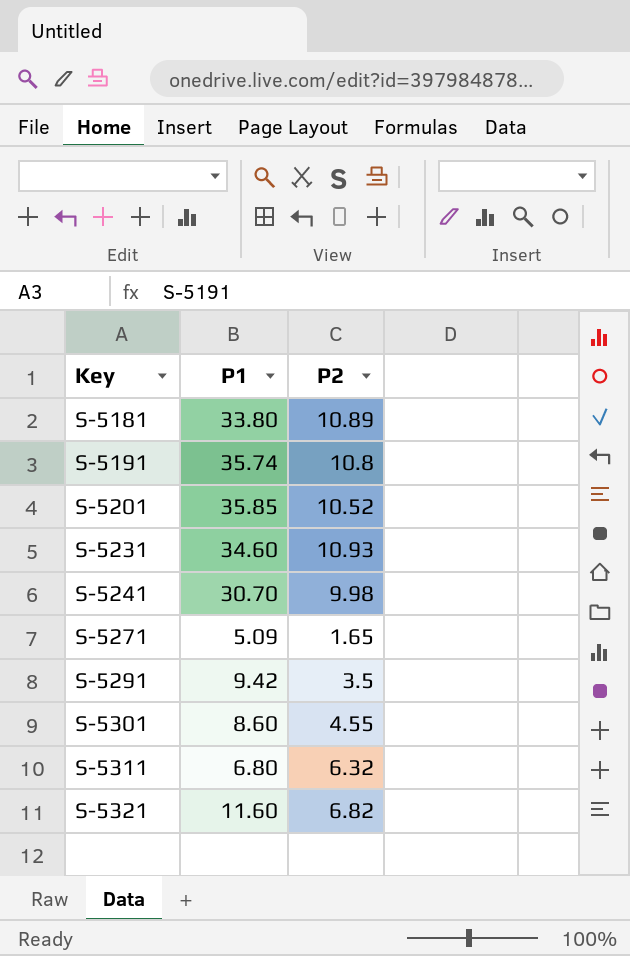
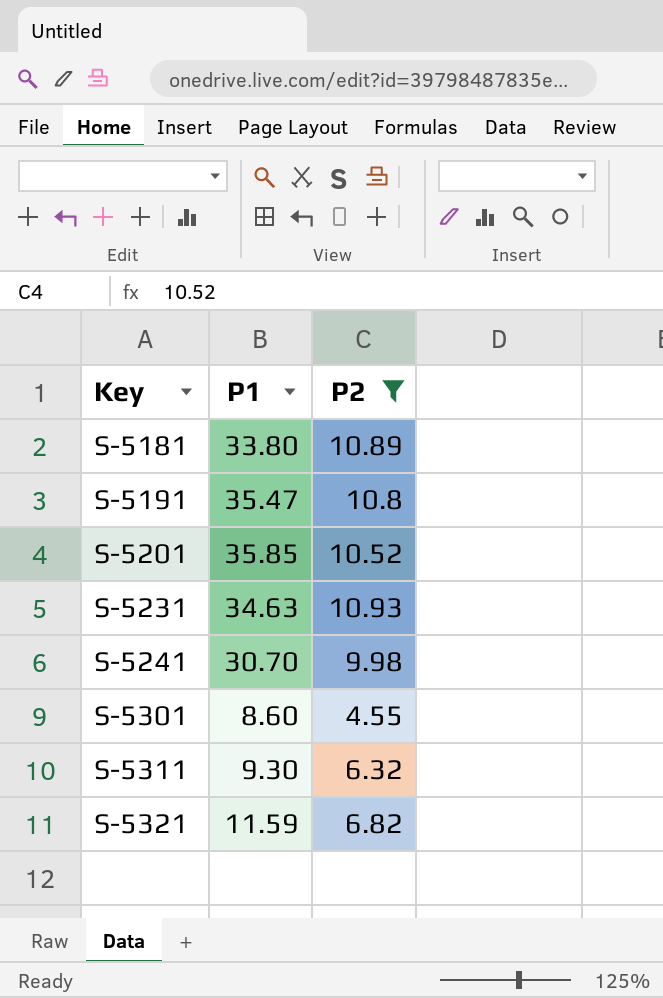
filter: none -> P2 >= 4.55
S-5191 | P1: 35.74 -> 35.47
S-5231 | P1: 34.60 -> 34.63
S-5311 | P1: 6.80 -> 9.30
S-5321 | P1: 11.60 -> 11.59

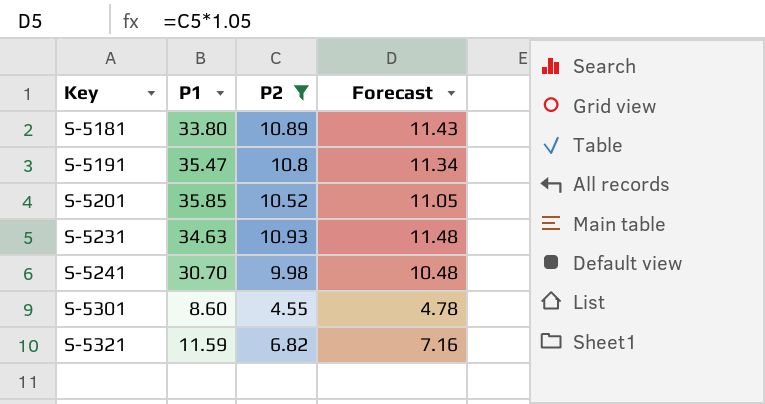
column Forecast | formula: none -> [P2] * 1.05
row S-5311: 9.30 | 6.32 -> none

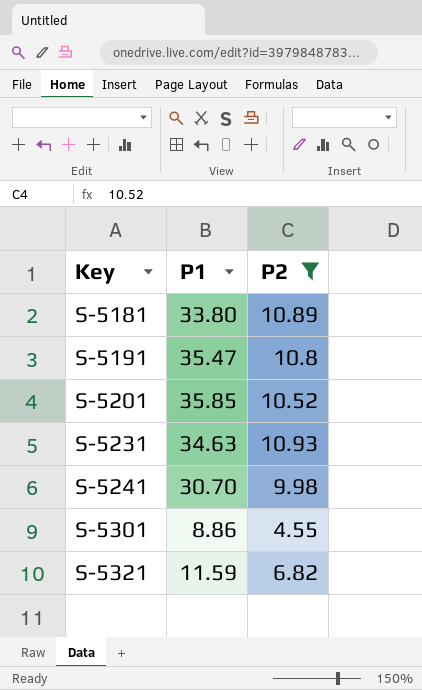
column Forecast | formula: [P2] * 1.05 -> none
S-5301 | P1: 8.60 -> 8.86

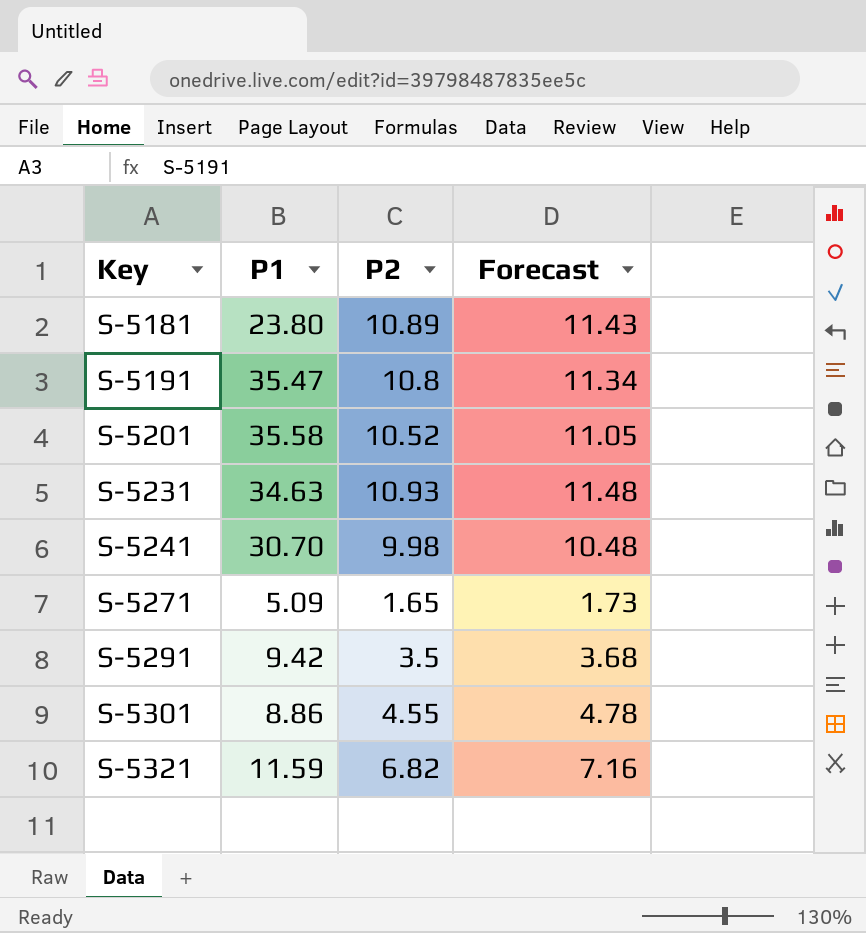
filter: P2 >= 4.55 -> none
column Forecast | formula: none -> [P2] * 1.05
S-5181 | P1: 33.80 -> 23.80
S-5201 | P1: 35.85 -> 35.58

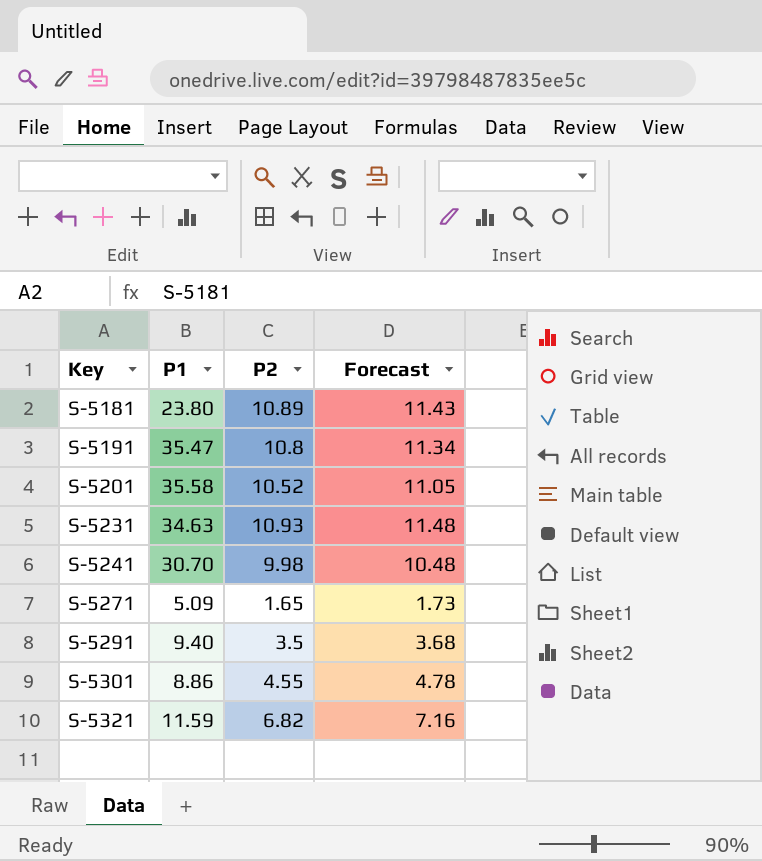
S-5291 | P1: 9.42 -> 9.40

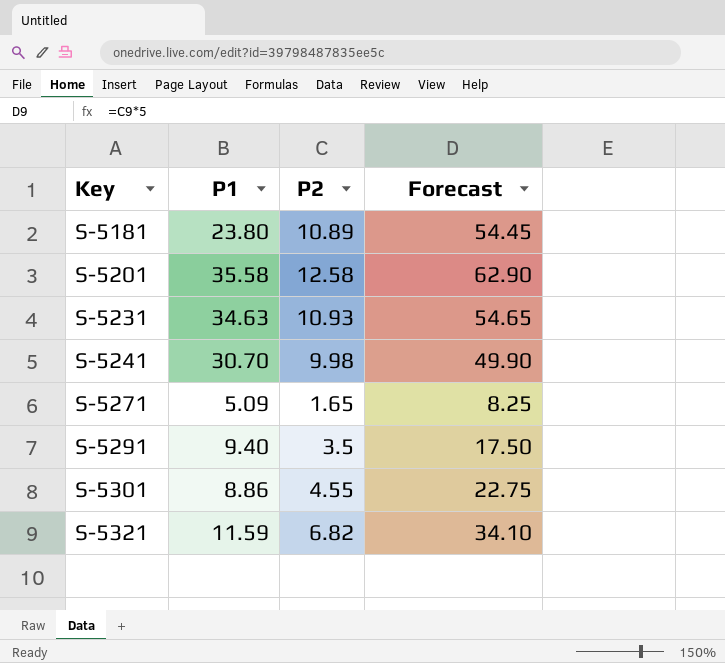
column Forecast | formula: [P2] * 1.05 -> [P2] * 5
row S-5191: 35.47 | 10.8 | 11.34 -> none
S-5201 | P2: 10.52 -> 12.58

